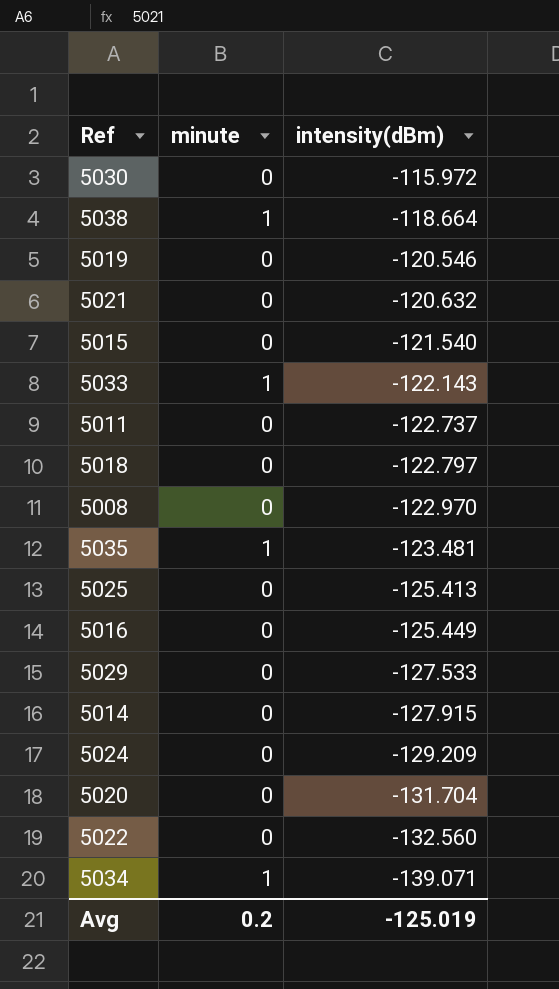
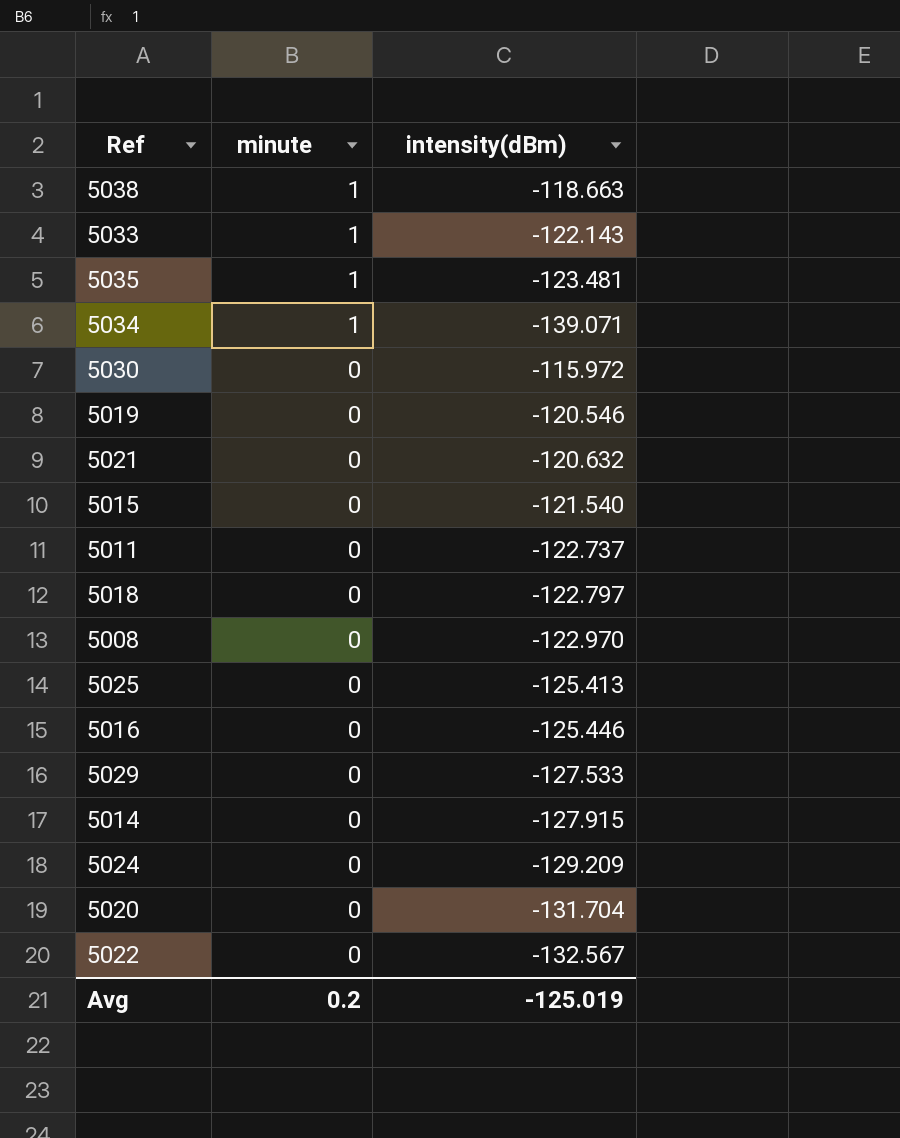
row order: intensity(dBm) descending -> minute descending
5038 | intensity(dBm): -118.664 -> -118.663
5016 | intensity(dBm): -125.449 -> -125.446
5022 | intensity(dBm): -132.560 -> -132.567

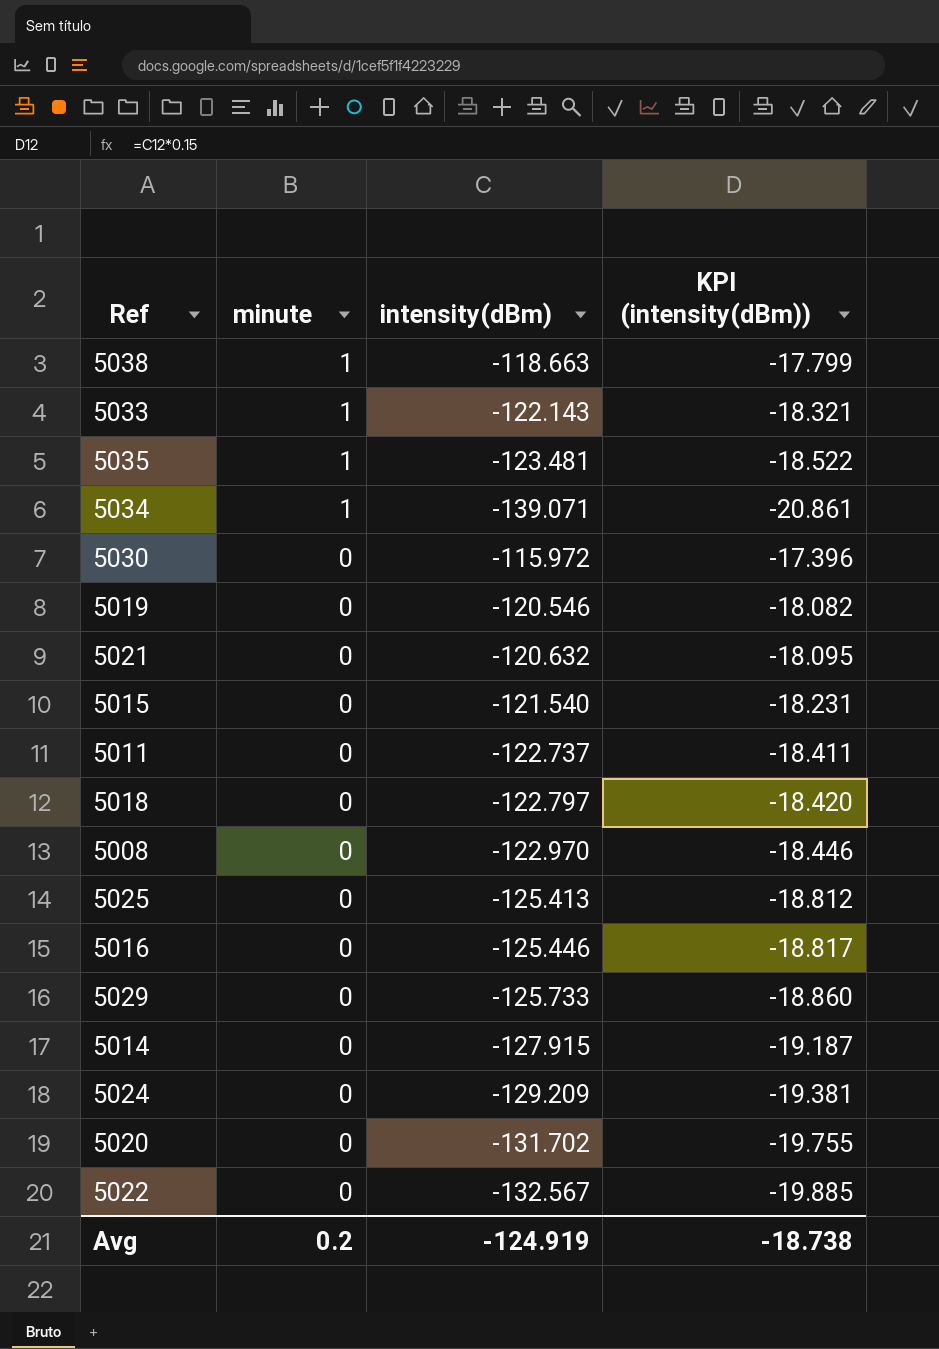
column KPI (intensity(dBm)) | formula: none -> [intensity(dBm)] * 0.15
5029 | intensity(dBm): -127.533 -> -125.733
5020 | intensity(dBm): -131.704 -> -131.702
Avg | intensity(dBm): -125.019 -> -124.919

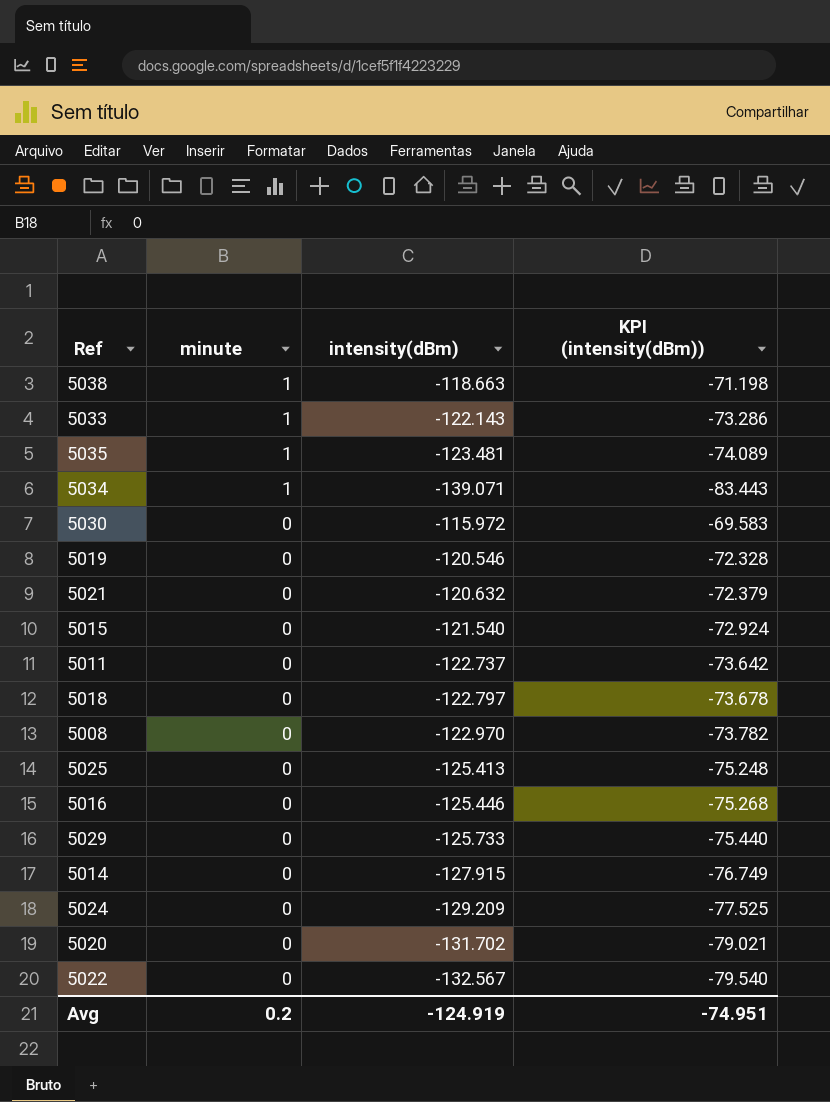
column KPI (intensity(dBm)) | formula: [intensity(dBm)] * 0.15 -> [intensity(dBm)] * 0.6
Avg | KPI (intensity(dBm)): -18.738 -> -74.951

